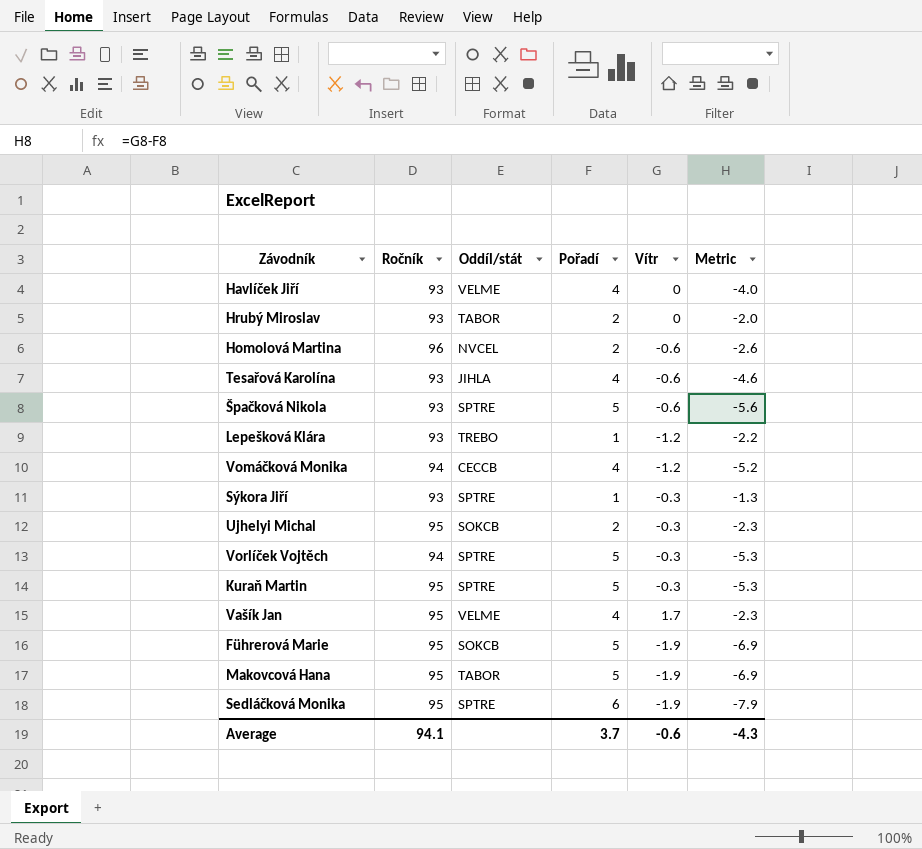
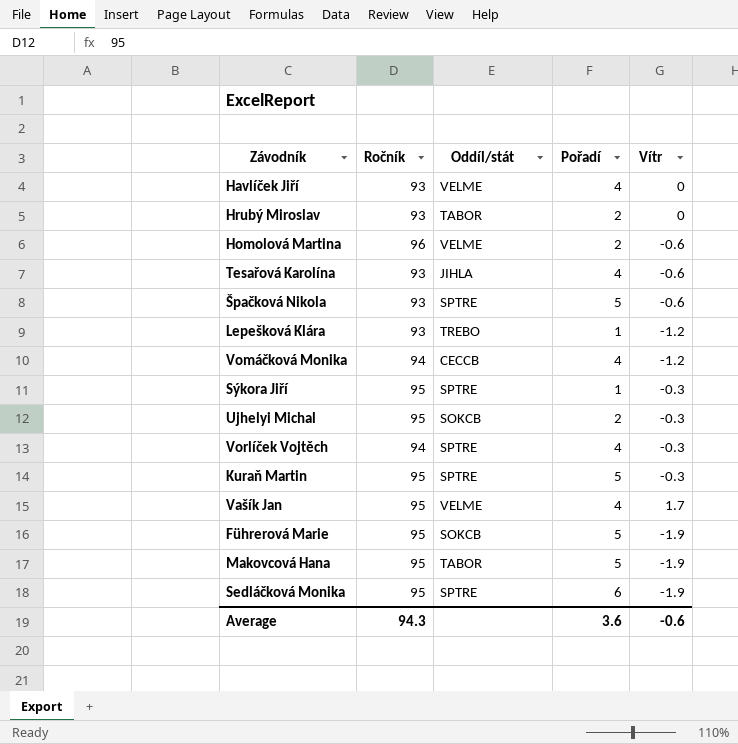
column Metric | formula: [Vítr] - [Pořadí] -> none
Homolová Martina | Oddíl/stát: NVCEL -> VELME
Sýkora Jiří | Ročník: 93 -> 95
Vorlíček Vojtěch | Pořadí: 5 -> 4
Average | Ročník: 94.1 -> 94.3
Average | Pořadí: 3.7 -> 3.6

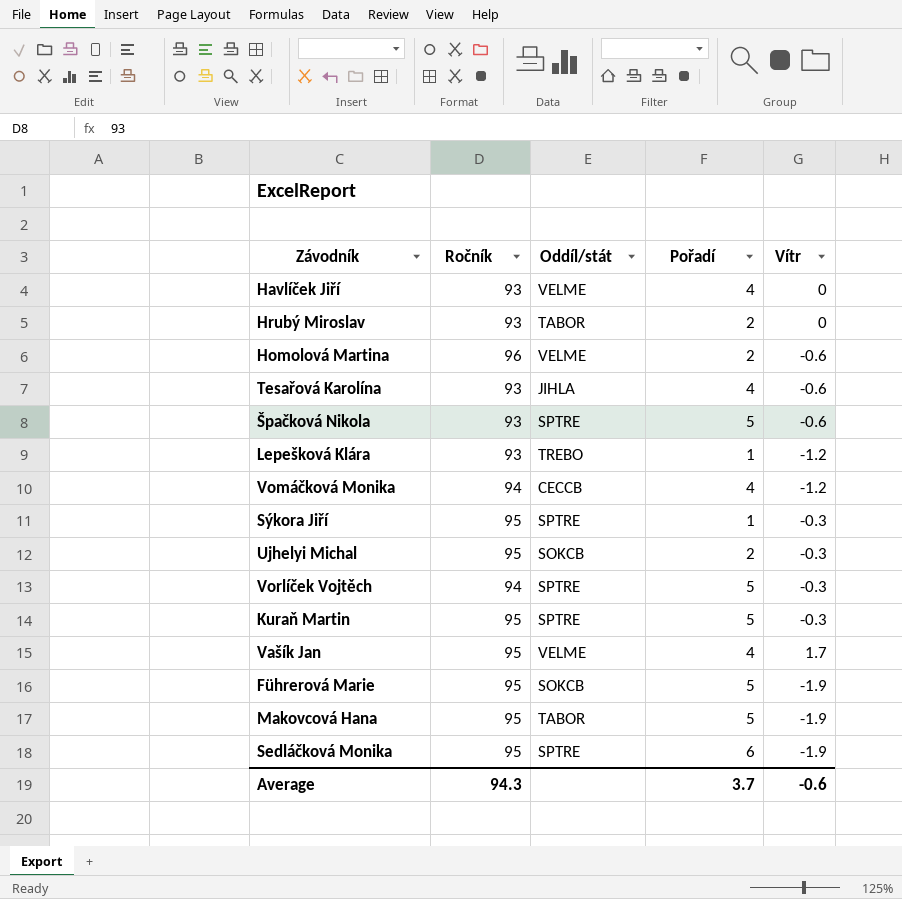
Vorlíček Vojtěch | Pořadí: 4 -> 5
Average | Pořadí: 3.6 -> 3.7

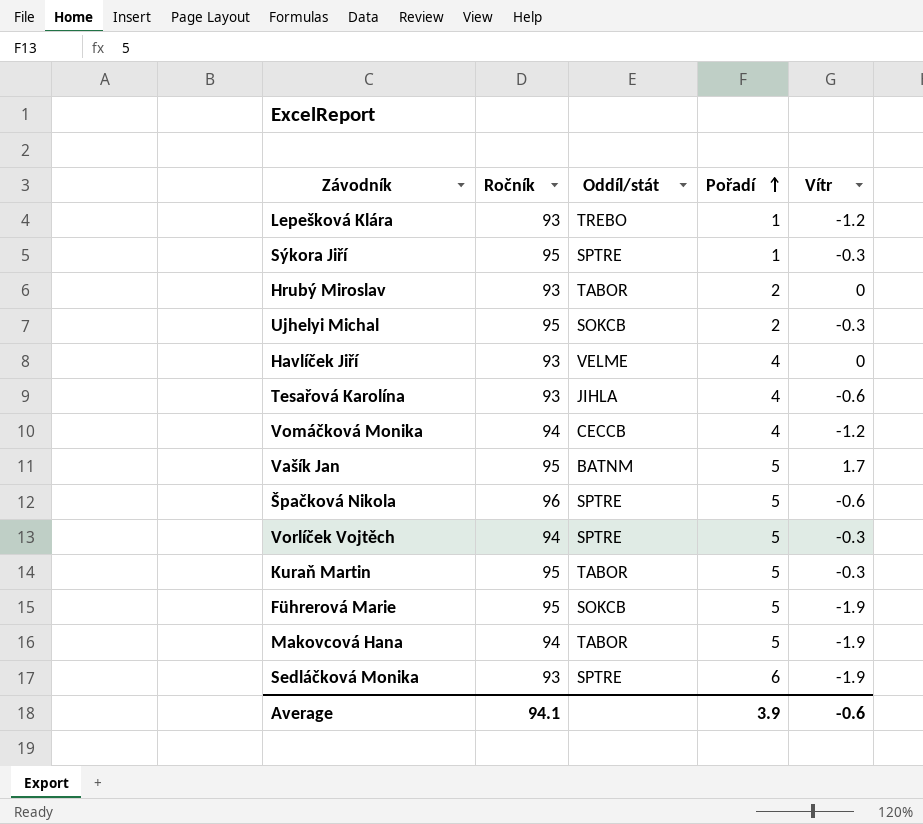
row order: none -> Pořadí ascending
row Homolová Martina: 96 | VELME | 2 | -0.6 -> none
Vašík Jan | Oddíl/stát: VELME -> BATNM
Vašík Jan | Pořadí: 4 -> 5
Špačková Nikola | Ročník: 93 -> 96
Kuraň Martin | Oddíl/stát: SPTRE -> TABOR
Makovcová Hana | Ročník: 95 -> 94
Sedláčková Monika | Ročník: 95 -> 93
Average | Ročník: 94.3 -> 94.1
Average | Pořadí: 3.7 -> 3.9

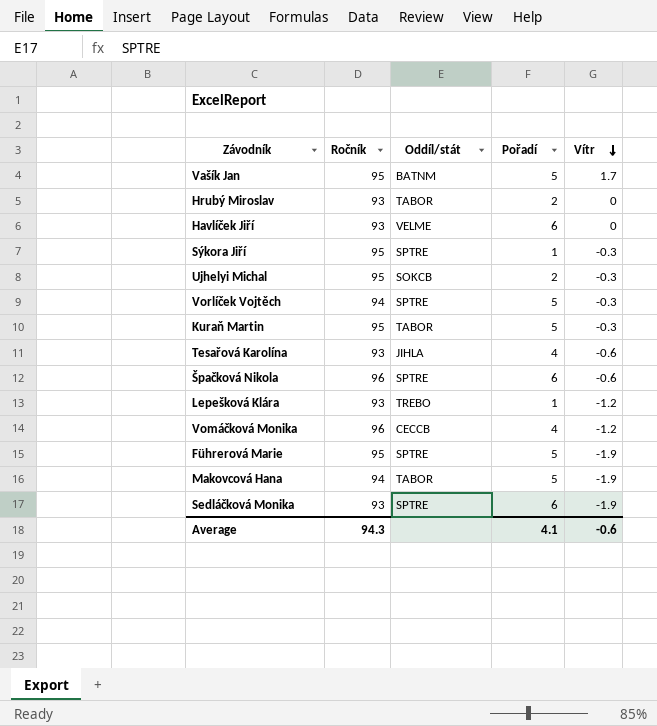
row order: Pořadí ascending -> Vítr descending
Havlíček Jiří | Pořadí: 4 -> 6
Špačková Nikola | Pořadí: 5 -> 6
Vomáčková Monika | Ročník: 94 -> 96
Führerová Marie | Oddíl/stát: SOKCB -> SPTRE
Average | Ročník: 94.1 -> 94.3
Average | Pořadí: 3.9 -> 4.1

